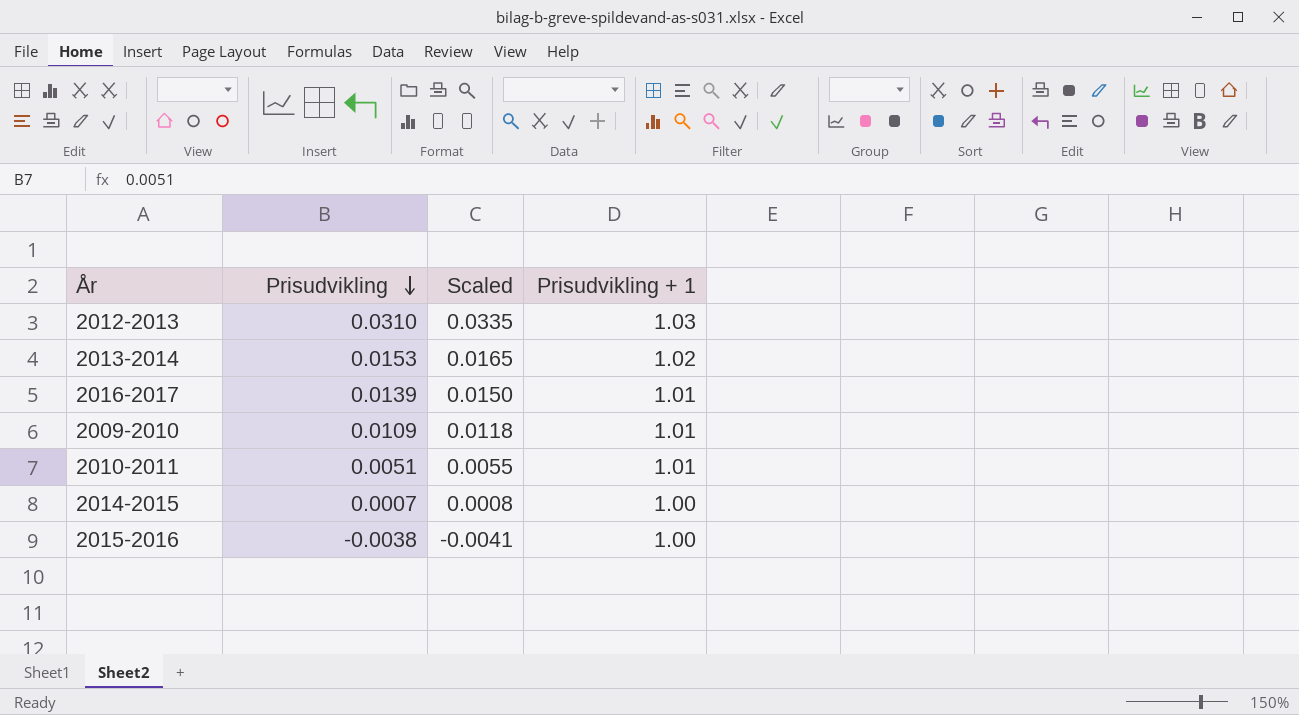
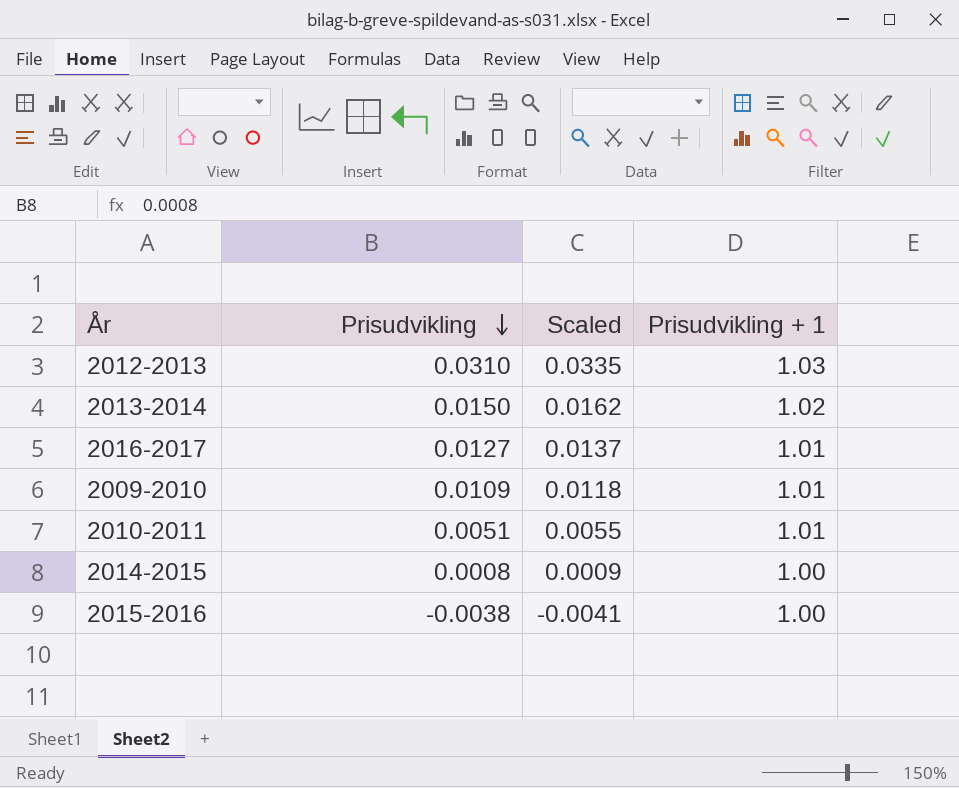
2013-2014 | Prisudvikling: 0.0153 -> 0.0150
2013-2014 | Scaled: 0.0165 -> 0.0162
2016-2017 | Prisudvikling: 0.0139 -> 0.0127
2016-2017 | Scaled: 0.0150 -> 0.0137
2014-2015 | Prisudvikling: 0.0007 -> 0.0008
2014-2015 | Scaled: 0.0008 -> 0.0009

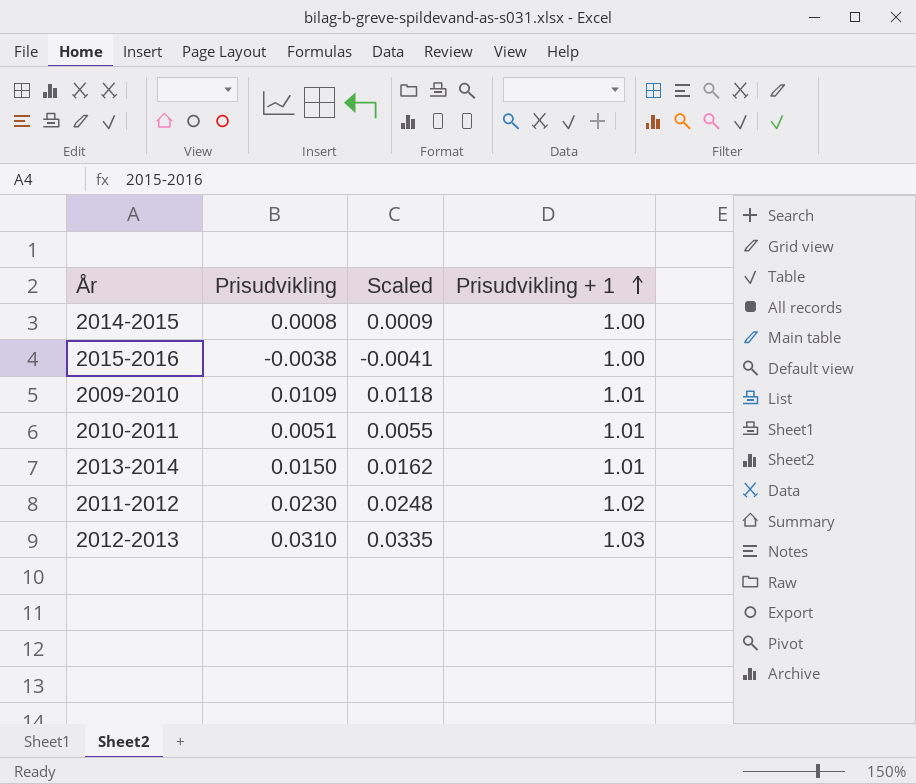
row order: Prisudvikling descending -> Prisudvikling + 1 ascending
row 2016-2017: 0.0127 | 0.0137 | 1.01 -> none
2013-2014 | Prisudvikling + 1: 1.02 -> 1.01
row 2011-2012: none -> 0.0230 | 0.0248 | 1.02

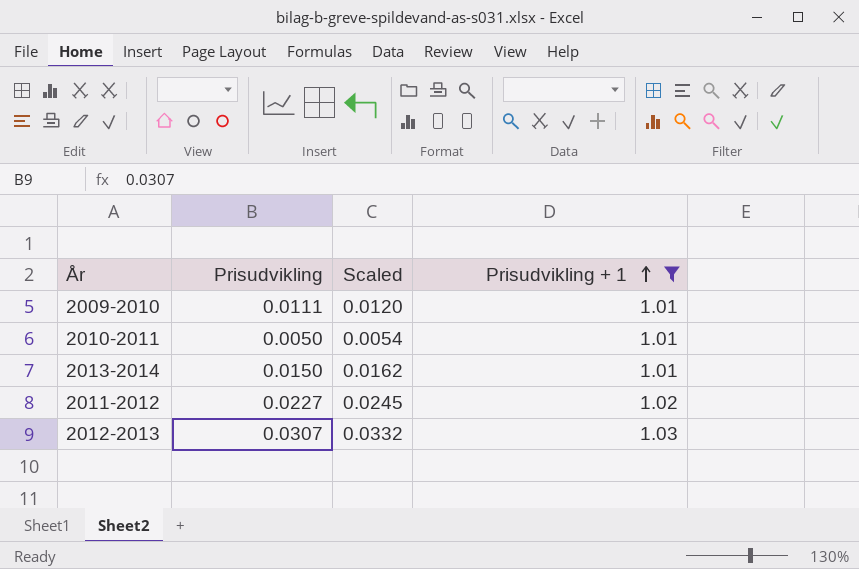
filter: none -> Prisudvikling + 1 != 1.00
2009-2010 | Prisudvikling: 0.0109 -> 0.0111
2009-2010 | Scaled: 0.0118 -> 0.0120
2010-2011 | Prisudvikling: 0.0051 -> 0.0050
2010-2011 | Scaled: 0.0055 -> 0.0054
2011-2012 | Prisudvikling: 0.0230 -> 0.0227
2011-2012 | Scaled: 0.0248 -> 0.0245
2012-2013 | Prisudvikling: 0.0310 -> 0.0307
2012-2013 | Scaled: 0.0335 -> 0.0332

